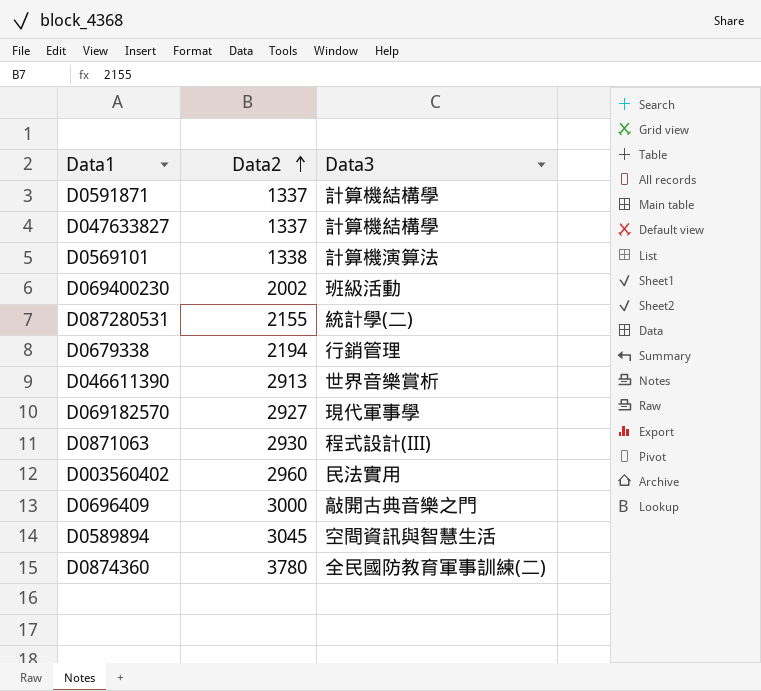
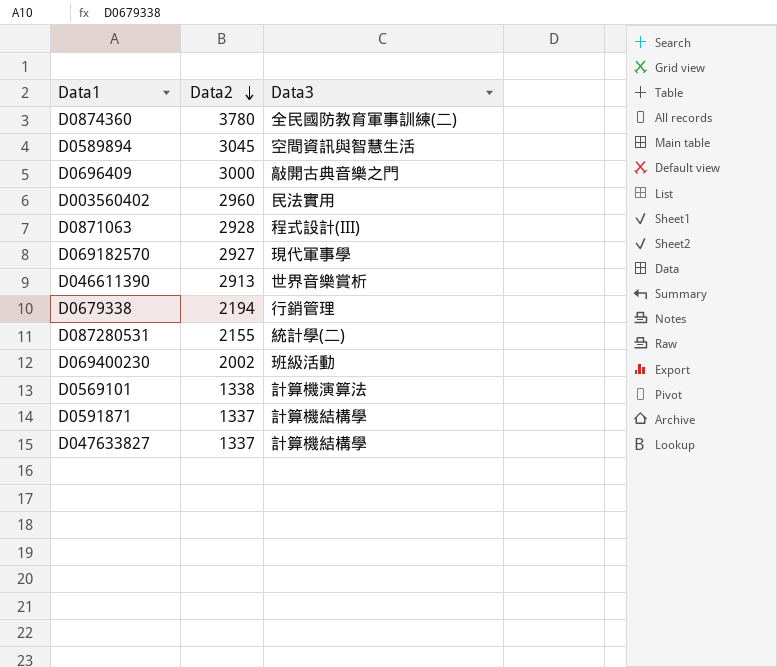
row order: Data2 ascending -> Data2 descending
D0871063 | Data2: 2930 -> 2928

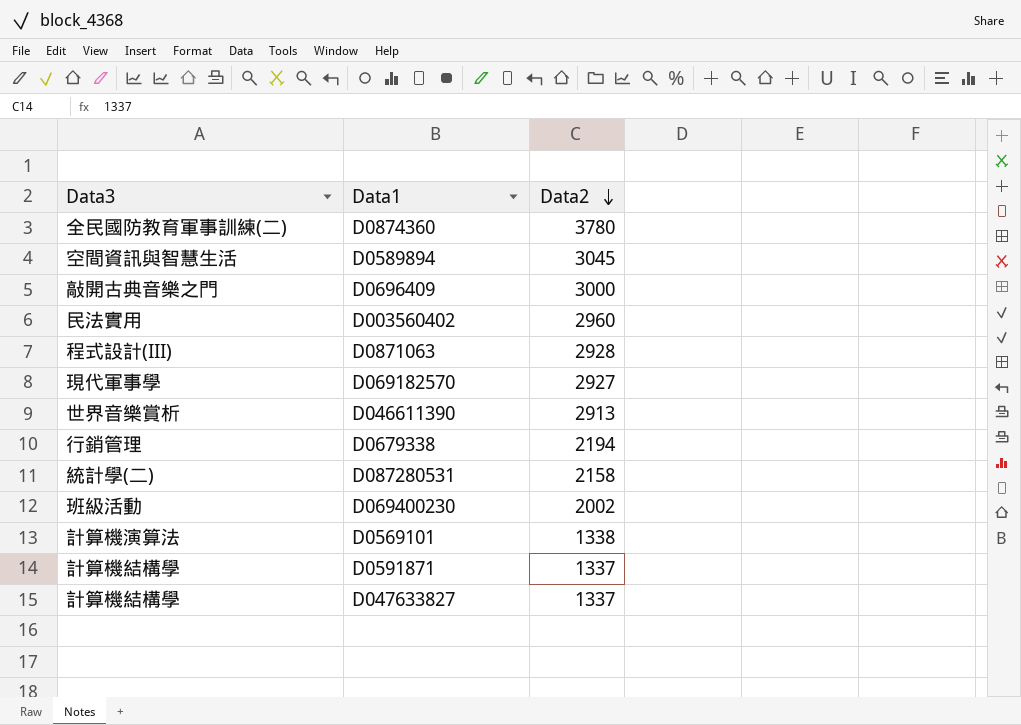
column Data3 | position: 3 -> 1
D087280531 | Data2: 2155 -> 2158

